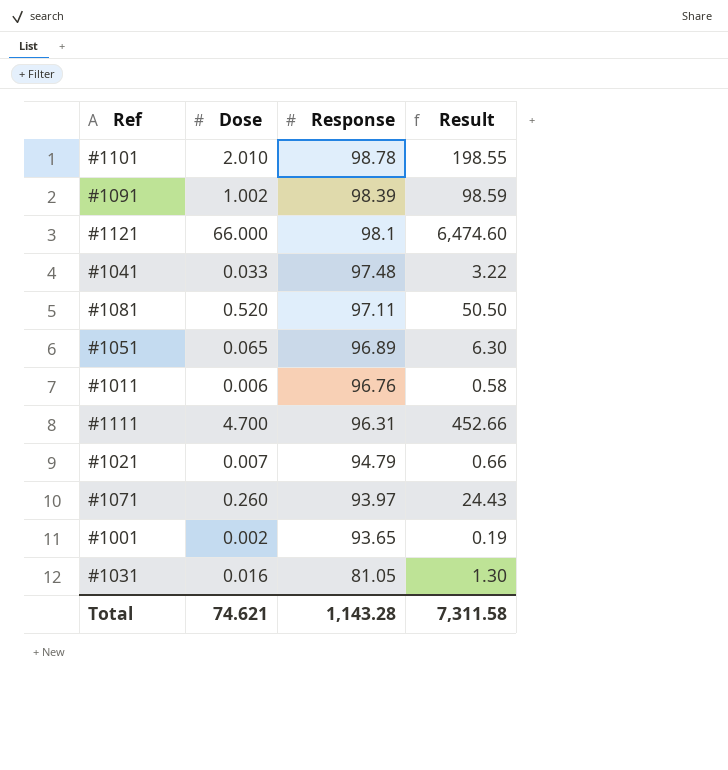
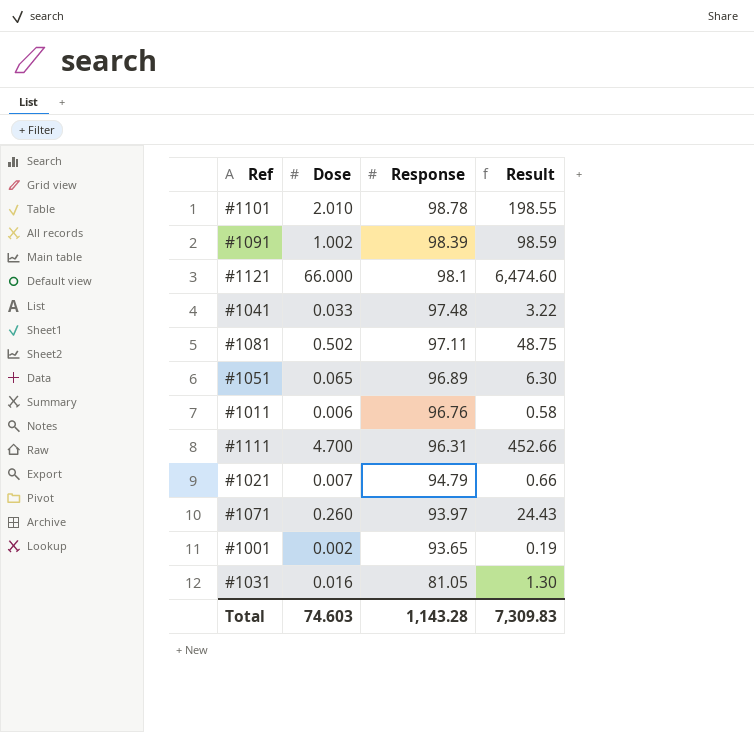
#1081 | Dose: 0.520 -> 0.502
#1081 | Result: 50.50 -> 48.75
Total | Dose: 74.621 -> 74.603
Total | Result: 7,311.58 -> 7,309.83

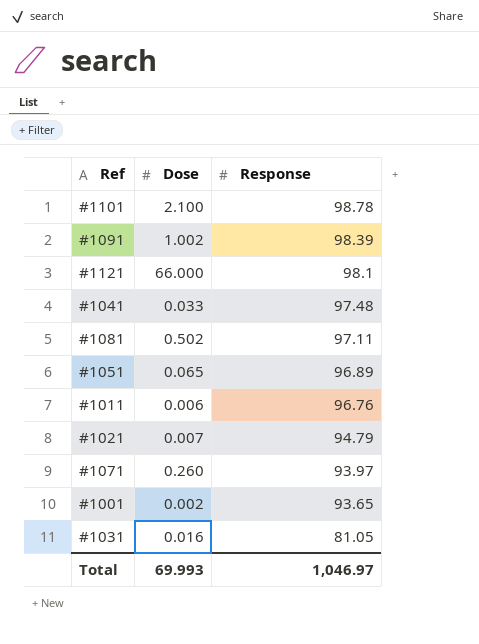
column Result | formula: [Dose] * [Response] -> none
row #1111: 4.700 | 96.31 | 452.66 -> none
#1101 | Dose: 2.010 -> 2.100
Total | Dose: 74.603 -> 69.993
Total | Response: 1,143.28 -> 1,046.97

